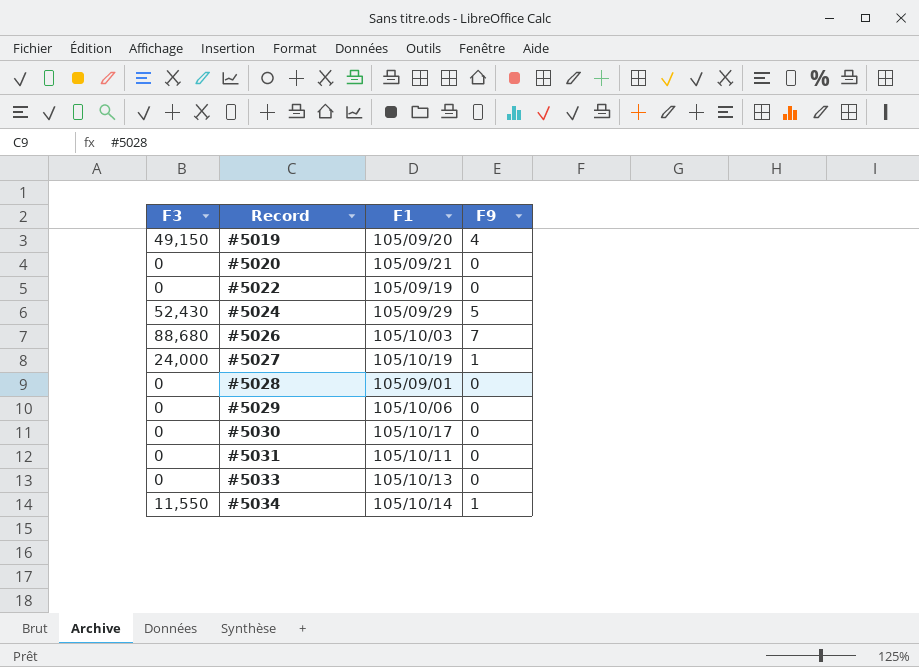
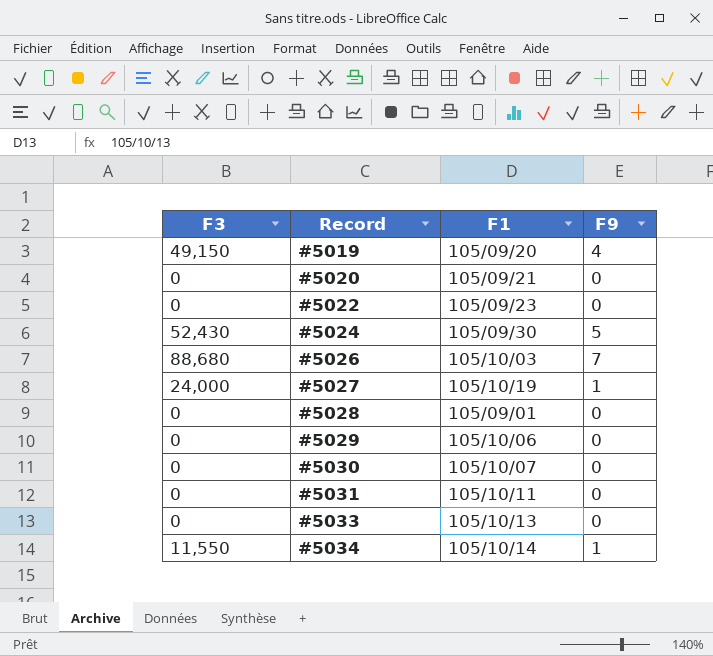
#5022 | F1: 105/09/19 -> 105/09/23
#5024 | F1: 105/09/29 -> 105/09/30
#5030 | F1: 105/10/17 -> 105/10/07

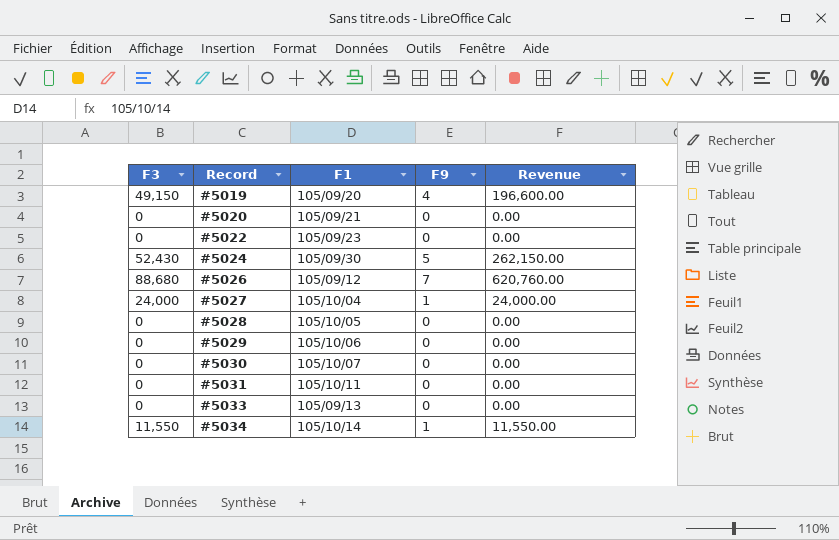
column Revenue | formula: none -> [F3] * [F9]
#5026 | F1: 105/10/03 -> 105/09/12
#5027 | F1: 105/10/19 -> 105/10/04
#5028 | F1: 105/09/01 -> 105/10/05
#5033 | F1: 105/10/13 -> 105/09/13

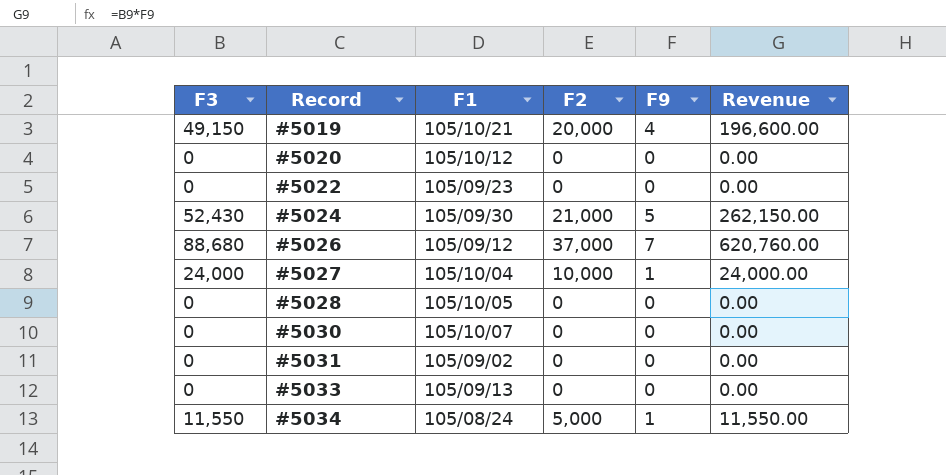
column F2 | position: none -> 4
row #5029: 0 | 105/10/06 | 0 | 0.00 -> none
#5019 | F1: 105/09/20 -> 105/10/21
#5020 | F1: 105/09/21 -> 105/10/12
#5031 | F1: 105/10/11 -> 105/09/02
#5034 | F1: 105/10/14 -> 105/08/24

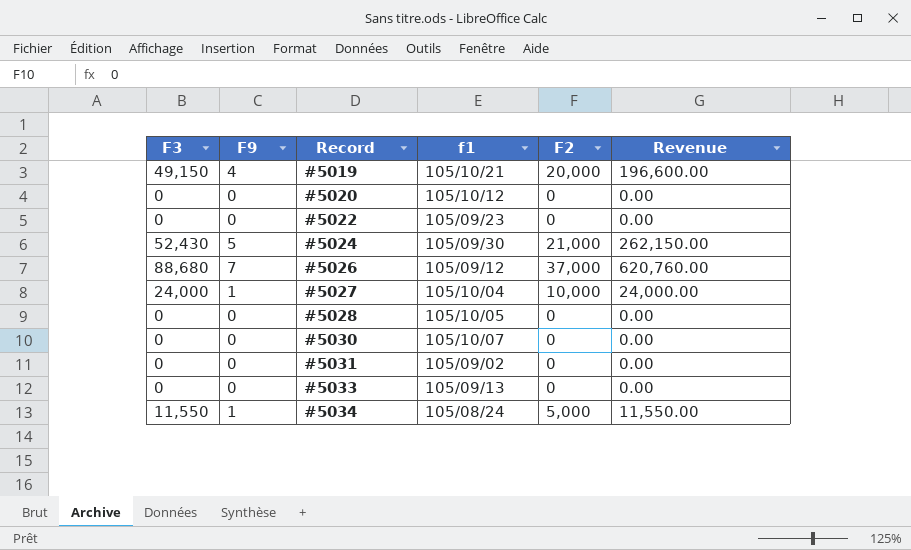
column F9 | position: 5 -> 2
column name: F1 -> f1

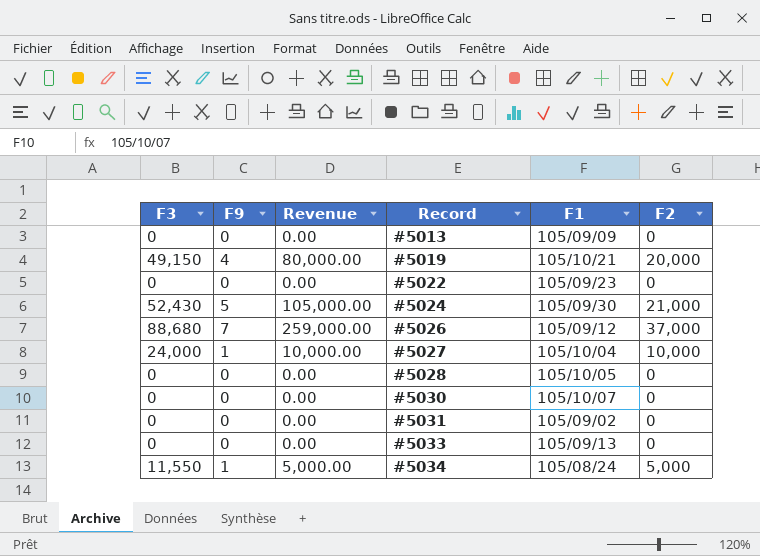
column Revenue | formula: [F3] * [F9] -> [F9] * [F2]
column Revenue | position: 6 -> 3
column name: f1 -> F1
row #5020: 0 | 0 | 105/10/12 | 0 | 0.00 -> none
row #5013: none -> 0 | 0 | 0.00 | 105/09/09 | 0

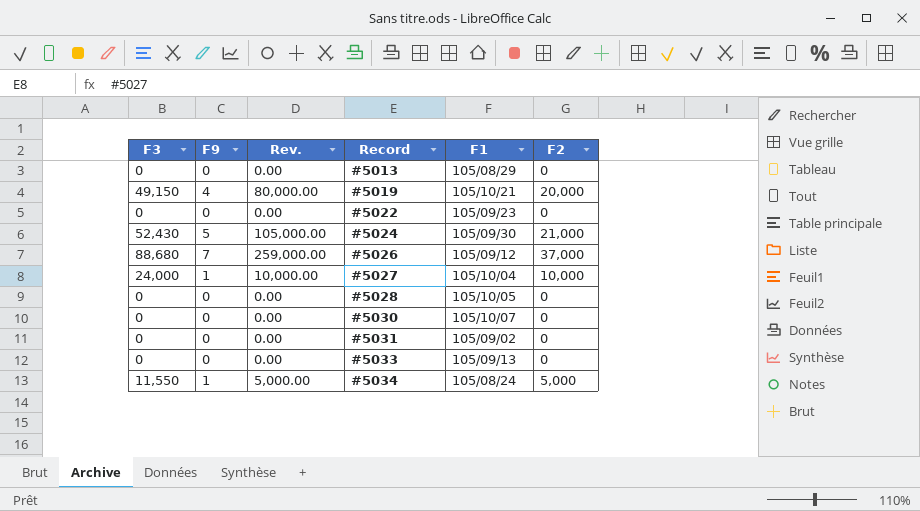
column name: Revenue -> Rev.
#5013 | F1: 105/09/09 -> 105/08/29

